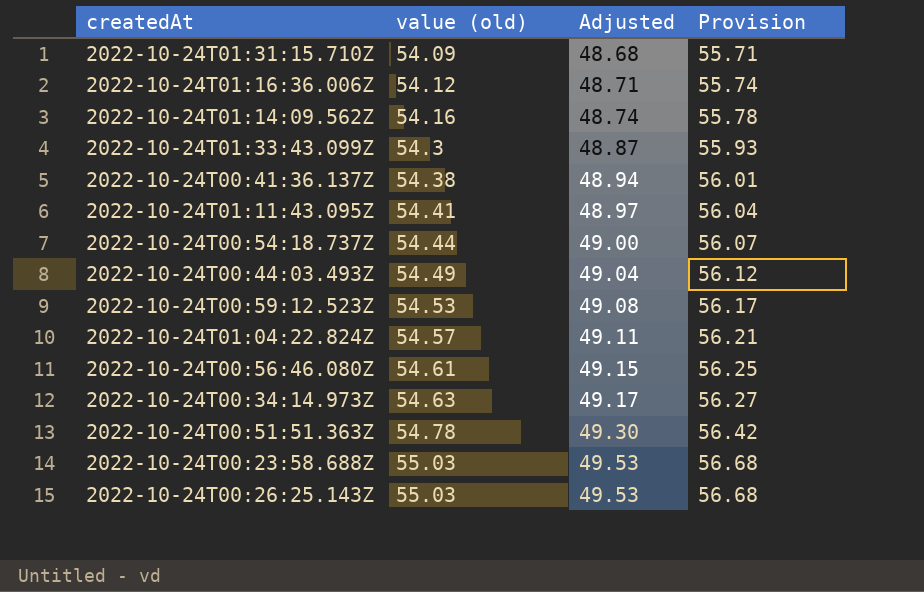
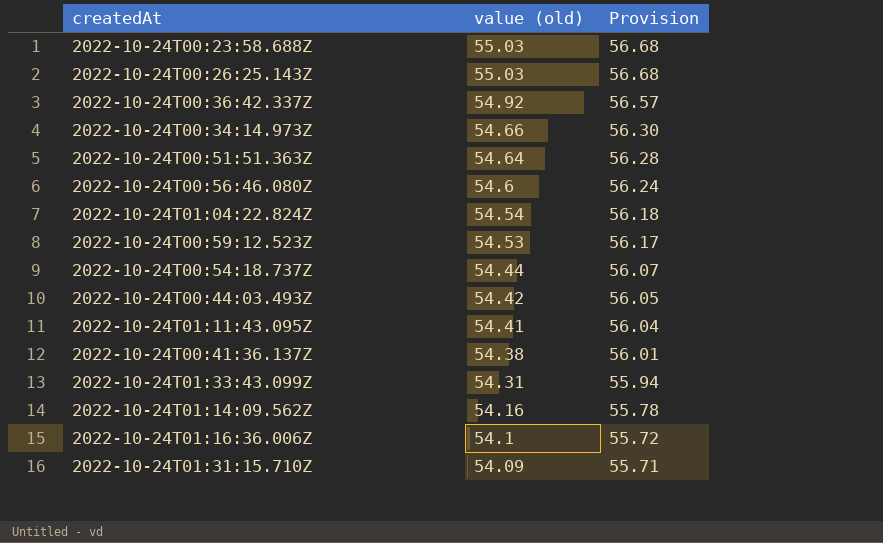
row order: value (old) ascending -> value (old) descending
column Adjusted | formula: [value (old)] * 0.9 -> none
row 2022-10-24T00:36:42.337Z: none -> 54.92 | 56.57
2022-10-24T00:34:14.973Z | value (old): 54.63 -> 54.66
2022-10-24T00:34:14.973Z | Provision: 56.27 -> 56.30
2022-10-24T00:51:51.363Z | value (old): 54.78 -> 54.64
2022-10-24T00:51:51.363Z | Provision: 56.42 -> 56.28
2022-10-24T00:56:46.080Z | value (old): 54.61 -> 54.6
2022-10-24T00:56:46.080Z | Provision: 56.25 -> 56.24
2022-10-24T01:04:22.824Z | value (old): 54.57 -> 54.54
2022-10-24T01:04:22.824Z | Provision: 56.21 -> 56.18
2022-10-24T00:44:03.493Z | value (old): 54.49 -> 54.42
2022-10-24T00:44:03.493Z | Provision: 56.12 -> 56.05
2022-10-24T01:33:43.099Z | value (old): 54.3 -> 54.31
2022-10-24T01:33:43.099Z | Provision: 55.93 -> 55.94
2022-10-24T01:16:36.006Z | value (old): 54.12 -> 54.1
2022-10-24T01:16:36.006Z | Provision: 55.74 -> 55.72

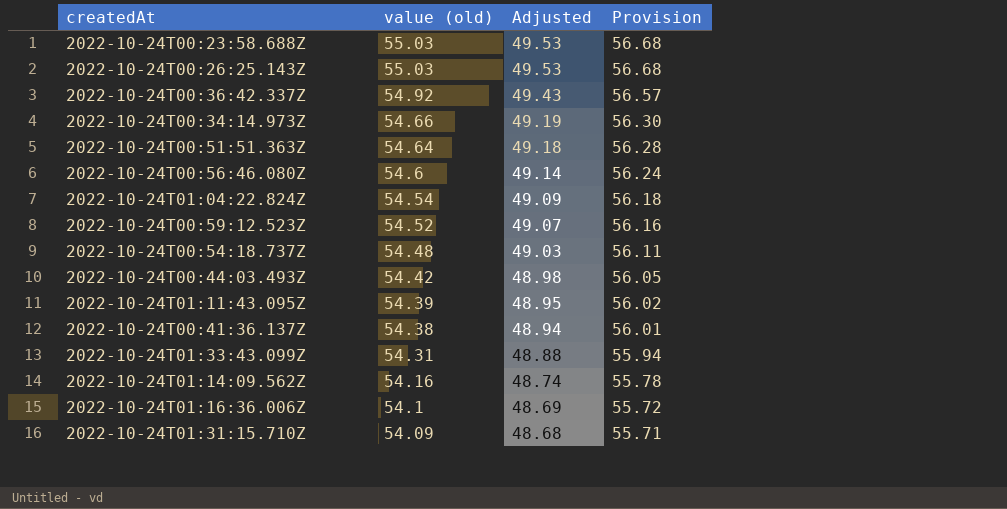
column Adjusted | formula: none -> [value (old)] * 0.9
2022-10-24T00:59:12.523Z | value (old): 54.53 -> 54.52
2022-10-24T00:59:12.523Z | Provision: 56.17 -> 56.16
2022-10-24T00:54:18.737Z | value (old): 54.44 -> 54.48
2022-10-24T00:54:18.737Z | Provision: 56.07 -> 56.11
2022-10-24T01:11:43.095Z | value (old): 54.41 -> 54.39
2022-10-24T01:11:43.095Z | Provision: 56.04 -> 56.02

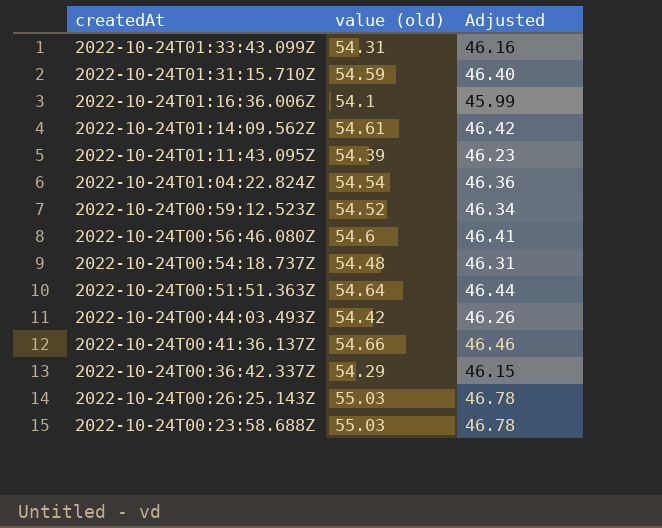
row order: value (old) descending -> createdAt descending
column Provision | formula: [value (old)] * 1.03 -> none
column Adjusted | formula: [value (old)] * 0.9 -> [value (old)] * 0.85
row 2022-10-24T00:34:14.973Z: 54.66 | 49.19 | 56.30 -> none
2022-10-24T01:31:15.710Z | value (old): 54.09 -> 54.59
2022-10-24T01:14:09.562Z | value (old): 54.16 -> 54.61
2022-10-24T00:41:36.137Z | value (old): 54.38 -> 54.66
2022-10-24T00:36:42.337Z | value (old): 54.92 -> 54.29

